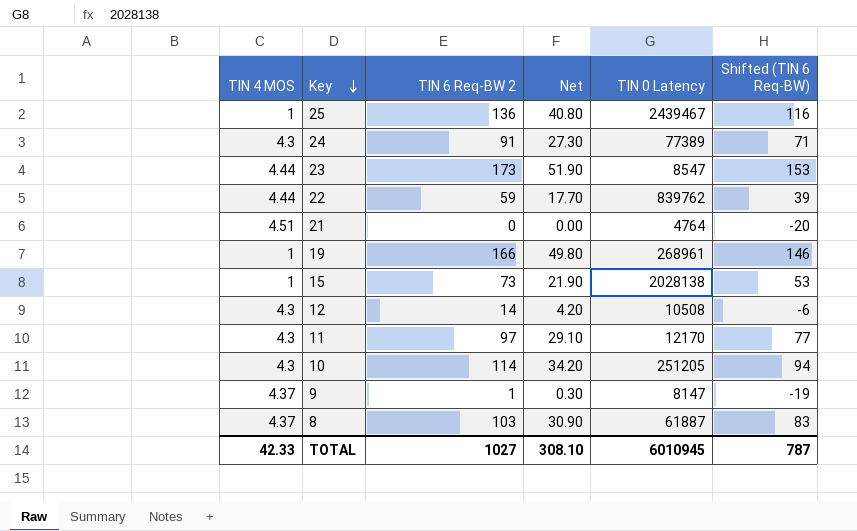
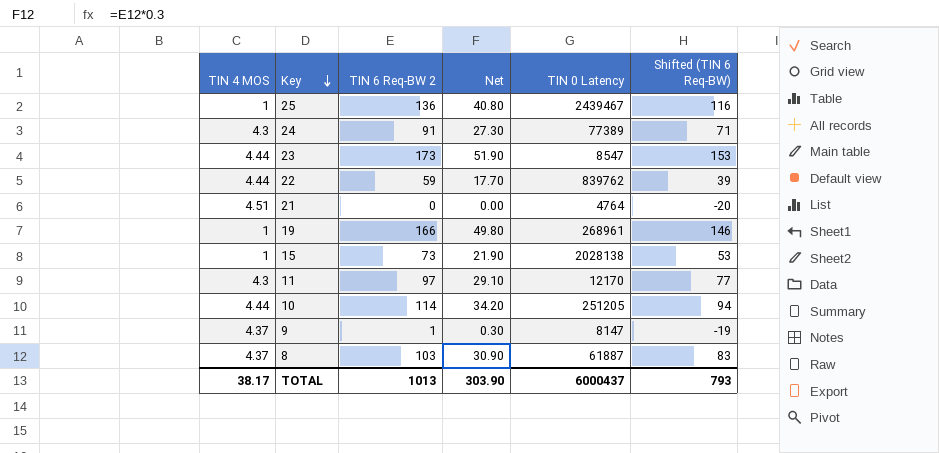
row 12: 4.3 | 14 | 4.20 | 10508 | -6 -> none
10 | TIN 4 MOS: 4.3 -> 4.44
TOTAL | TIN 4 MOS: 42.33 -> 38.17
TOTAL | TIN 6 Req-BW 2: 1027 -> 1013
TOTAL | Net: 308.10 -> 303.90
TOTAL | TIN 0 Latency: 6010945 -> 6000437
TOTAL | Shifted (TIN 6 Req-BW): 787 -> 793

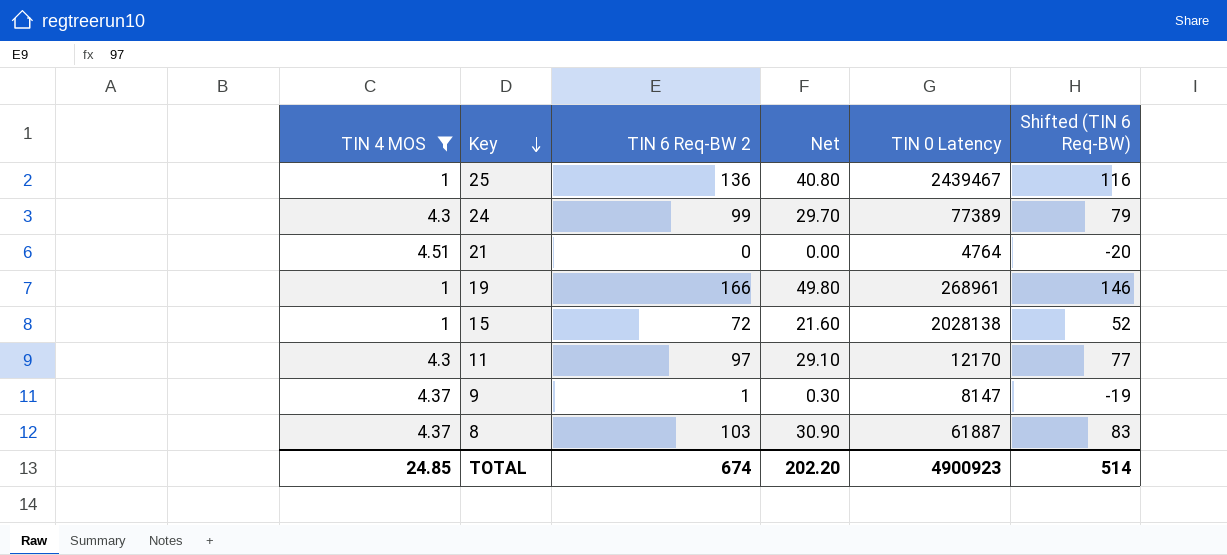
filter: none -> TIN 4 MOS != 4.44
24 | TIN 6 Req-BW 2: 91 -> 99
24 | Net: 27.30 -> 29.70
24 | Shifted (TIN 6 Req-BW): 71 -> 79
15 | TIN 6 Req-BW 2: 73 -> 72
15 | Net: 21.90 -> 21.60
15 | Shifted (TIN 6 Req-BW): 53 -> 52
TOTAL | TIN 4 MOS: 38.17 -> 24.85
TOTAL | TIN 6 Req-BW 2: 1013 -> 674
TOTAL | Net: 303.90 -> 202.20
TOTAL | TIN 0 Latency: 6000437 -> 4900923
TOTAL | Shifted (TIN 6 Req-BW): 793 -> 514

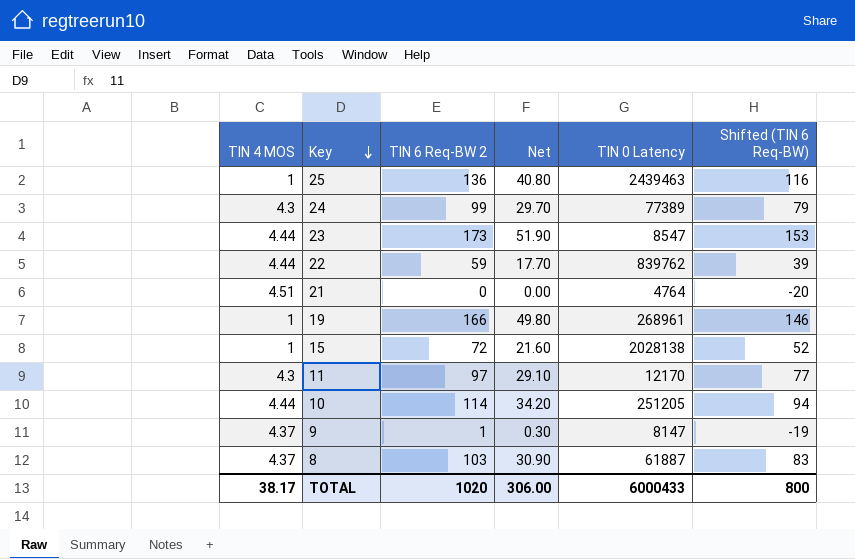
filter: TIN 4 MOS != 4.44 -> none
25 | TIN 0 Latency: 2439467 -> 2439463
TOTAL | TIN 4 MOS: 24.85 -> 38.17
TOTAL | TIN 6 Req-BW 2: 674 -> 1020
TOTAL | Net: 202.20 -> 306.00
TOTAL | TIN 0 Latency: 4900923 -> 6000433
TOTAL | Shifted (TIN 6 Req-BW): 514 -> 800

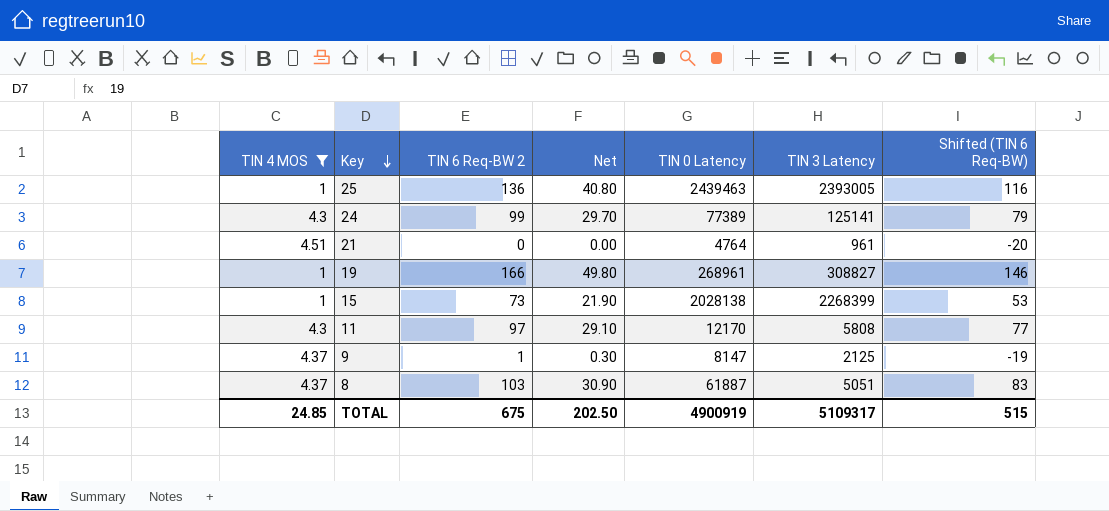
filter: none -> TIN 4 MOS != 4.44
column TIN 3 Latency | position: none -> 6
15 | TIN 6 Req-BW 2: 72 -> 73
15 | Net: 21.60 -> 21.90
15 | Shifted (TIN 6 Req-BW): 52 -> 53
TOTAL | TIN 4 MOS: 38.17 -> 24.85
TOTAL | TIN 6 Req-BW 2: 1020 -> 675
TOTAL | Net: 306.00 -> 202.50
TOTAL | TIN 0 Latency: 6000433 -> 4900919
TOTAL | Shifted (TIN 6 Req-BW): 800 -> 515

